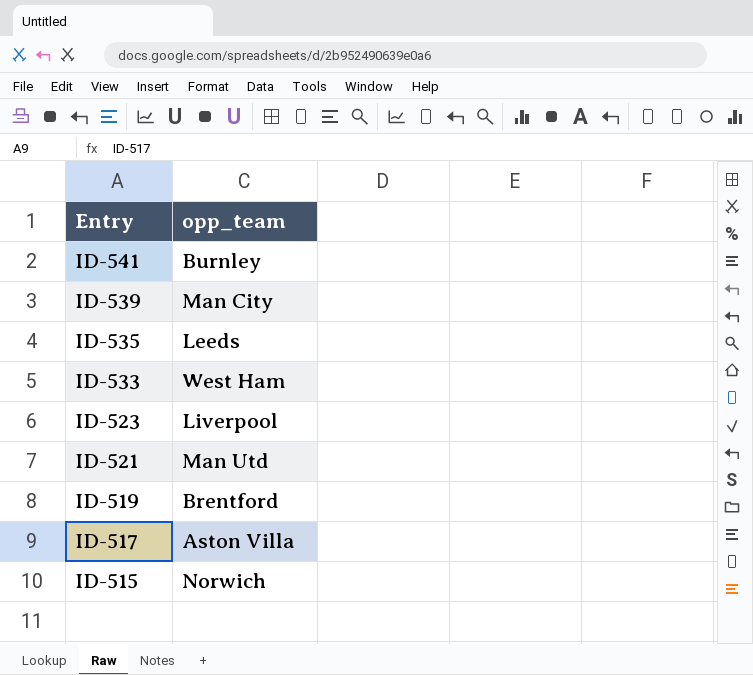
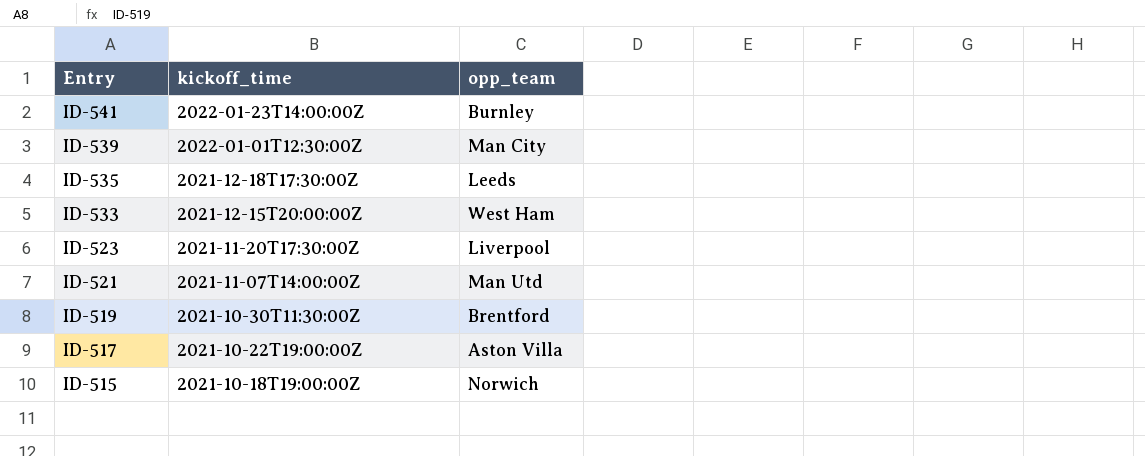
column kickoff_time | position: none -> 2

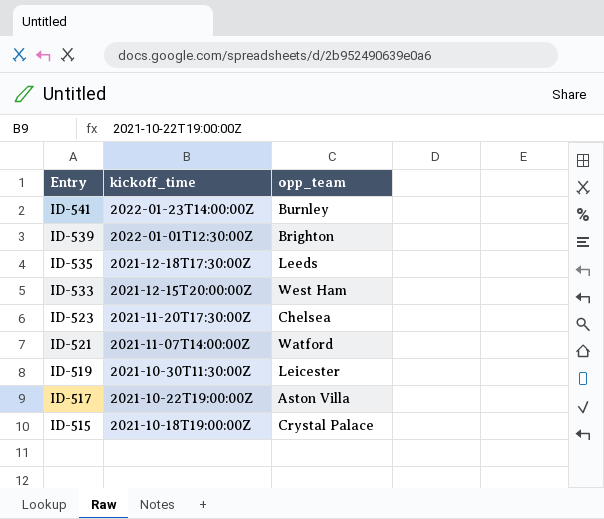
ID-539 | opp_team: Man City -> Brighton
ID-523 | opp_team: Liverpool -> Chelsea
ID-521 | opp_team: Man Utd -> Watford
ID-519 | opp_team: Brentford -> Leicester
ID-515 | opp_team: Norwich -> Crystal Palace

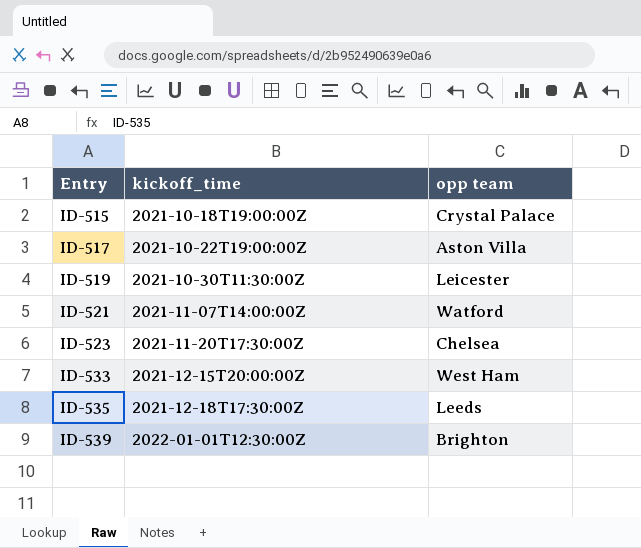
row order: Entry descending -> Entry ascending
column name: opp_team -> opp team
row ID-541: 2022-01-23T14:00:00Z | Burnley -> none

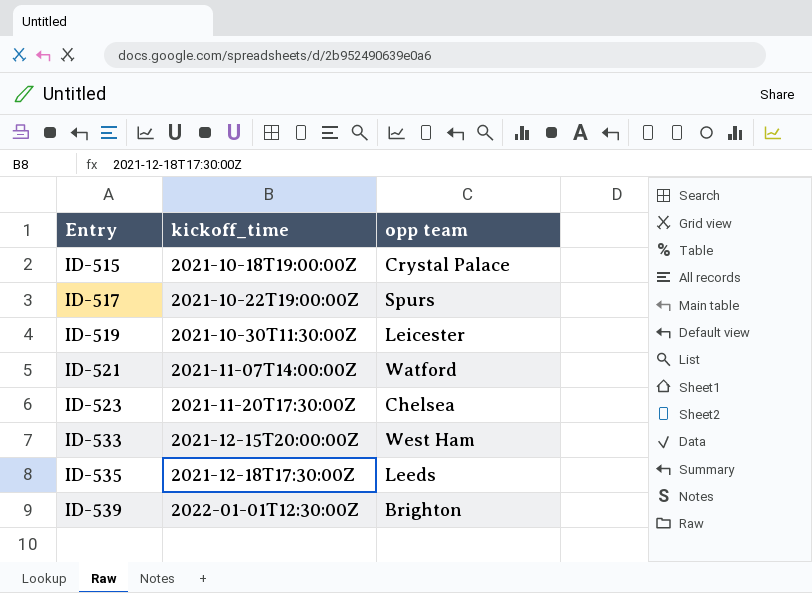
ID-517 | opp team: Aston Villa -> Spurs

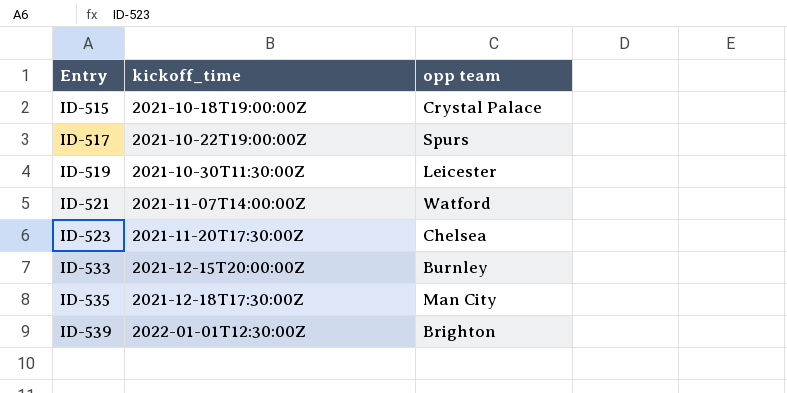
ID-533 | opp team: West Ham -> Burnley
ID-535 | opp team: Leeds -> Man City

